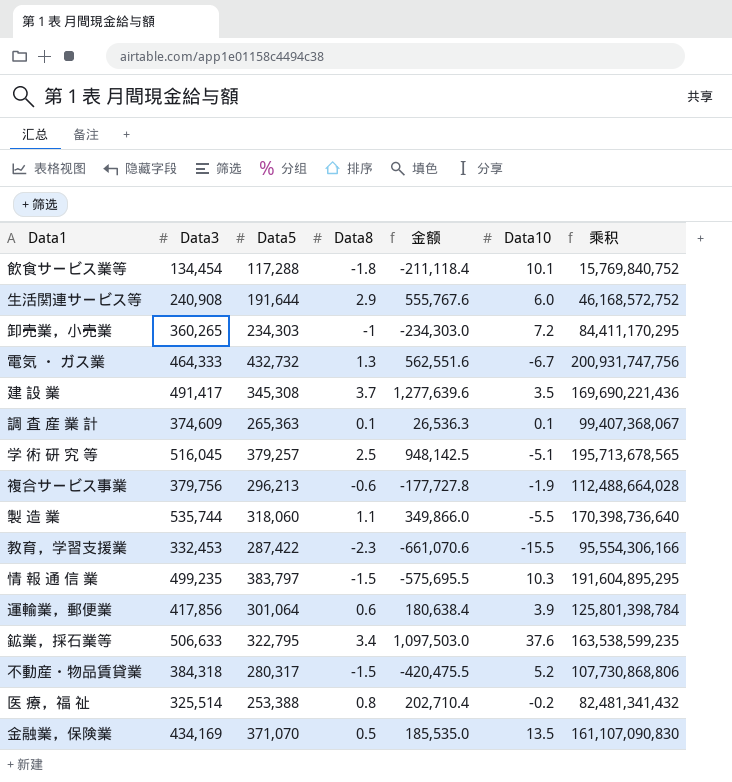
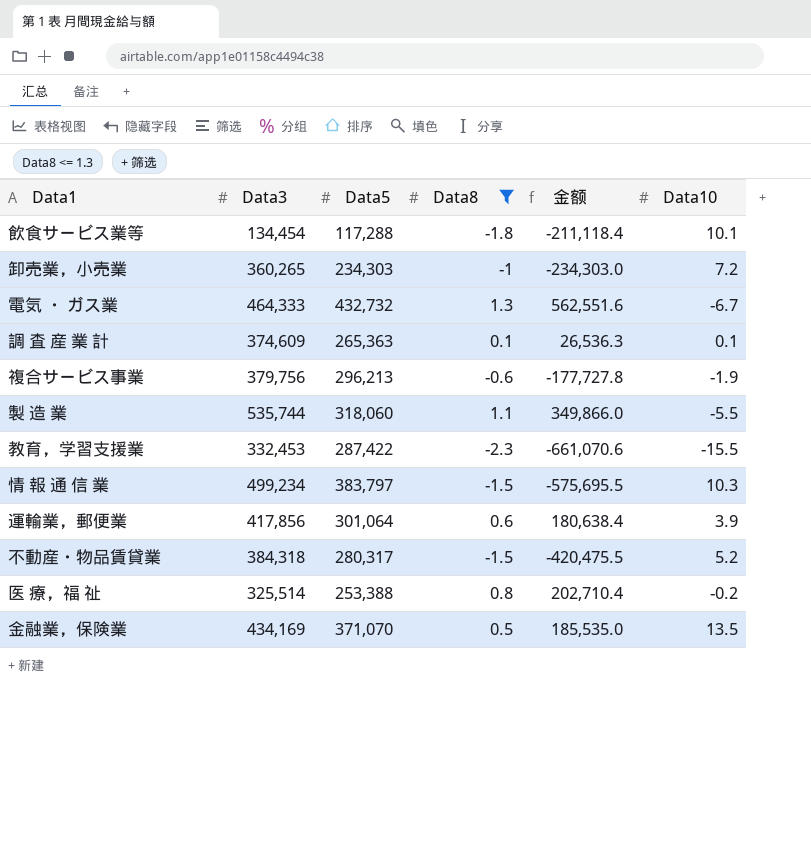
filter: none -> Data8 <= 1.3
column 乘积 | formula: [Data3] * [Data5] -> none
情 報 通 信 業 | Data3: 499,235 -> 499,234

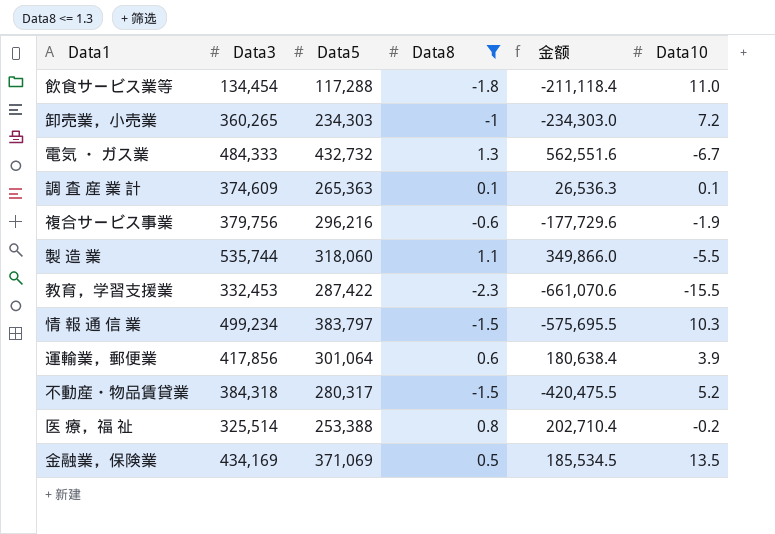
飲食サービス業等 | Data10: 10.1 -> 11.0
電気 ・ ガス業 | Data3: 464,333 -> 484,333
複合サービス事業 | Data5: 296,213 -> 296,216
複合サービス事業 | 金额: -177,727.8 -> -177,729.6
金融業，保険業 | Data5: 371,070 -> 371,069
金融業，保険業 | 金额: 185,535.0 -> 185,534.5

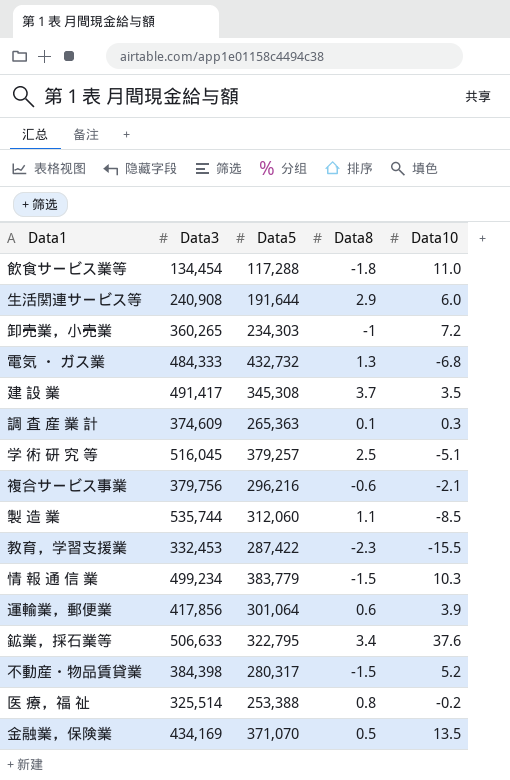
filter: Data8 <= 1.3 -> none
column 金额 | formula: [Data5] * [Data8] -> none
電気 ・ ガス業 | Data10: -6.7 -> -6.8
調 査 産 業 計 | Data10: 0.1 -> 0.3
複合サービス事業 | Data10: -1.9 -> -2.1
製 造 業 | Data5: 318,060 -> 312,060
製 造 業 | Data10: -5.5 -> -8.5
情 報 通 信 業 | Data5: 383,797 -> 383,779
不動産・物品賃貸業 | Data3: 384,318 -> 384,398
金融業，保険業 | Data5: 371,069 -> 371,070

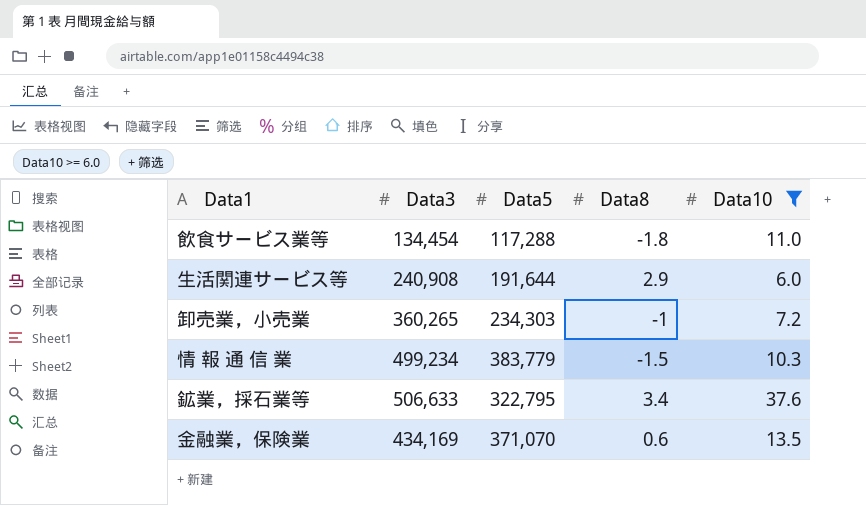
filter: none -> Data10 >= 6.0
金融業，保険業 | Data8: 0.5 -> 0.6

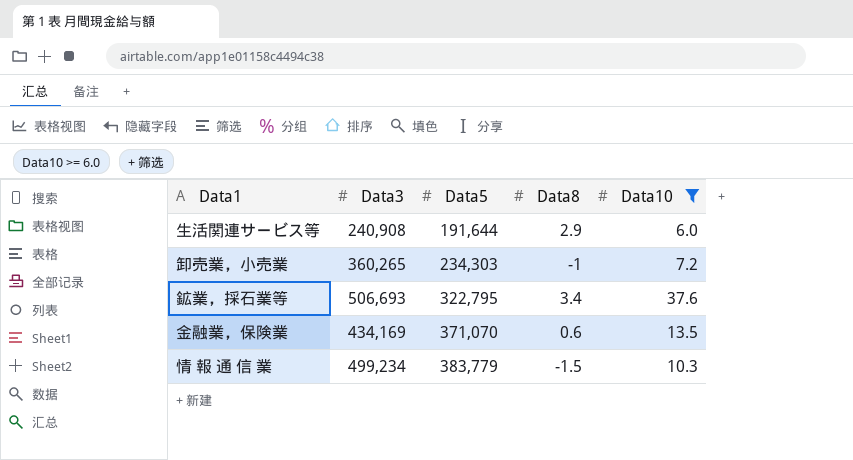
row order: none -> Data5 ascending
row 飲食サービス業等: 134,454 | 117,288 | -1.8 | 11.0 -> none
鉱業，採石業等 | Data3: 506,633 -> 506,693

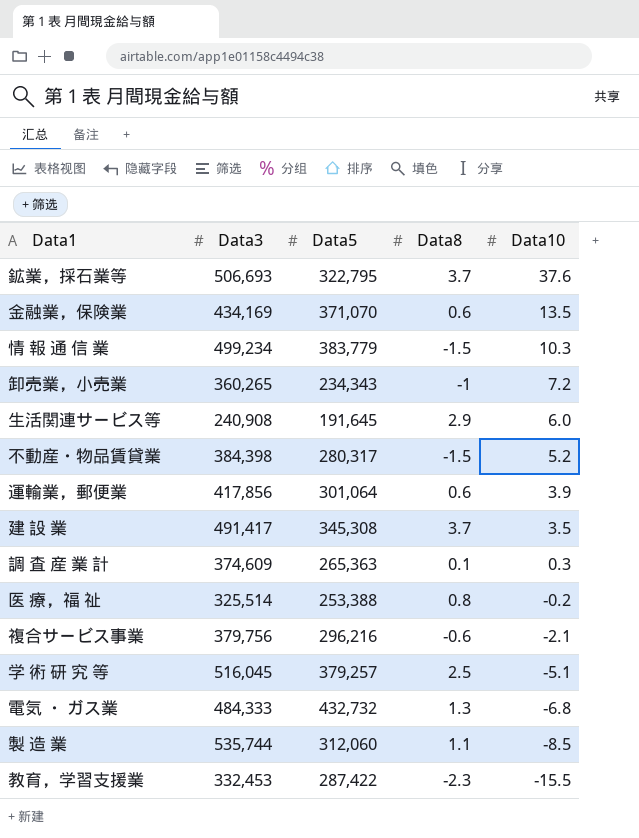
filter: Data10 >= 6.0 -> none
row order: Data5 ascending -> Data10 descending
鉱業，採石業等 | Data8: 3.4 -> 3.7
卸売業，小売業 | Data5: 234,303 -> 234,343
生活関連サービス等 | Data5: 191,644 -> 191,645

